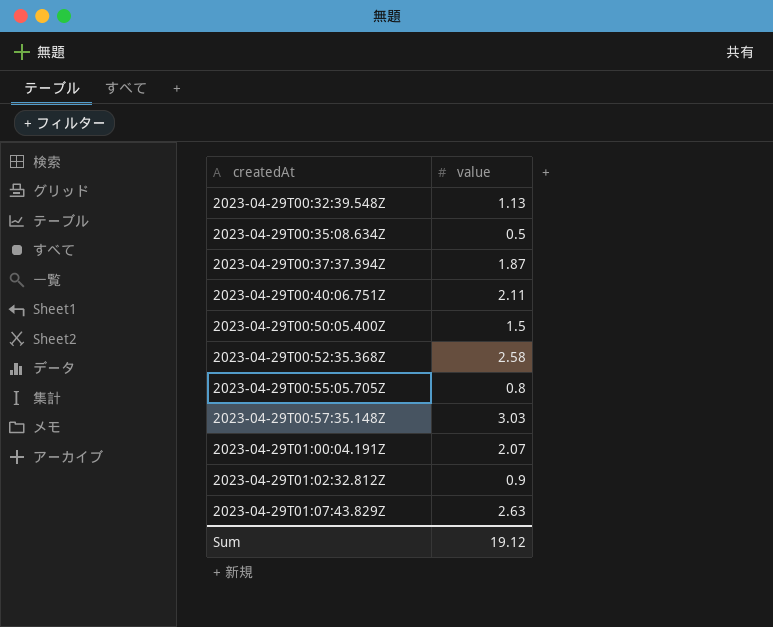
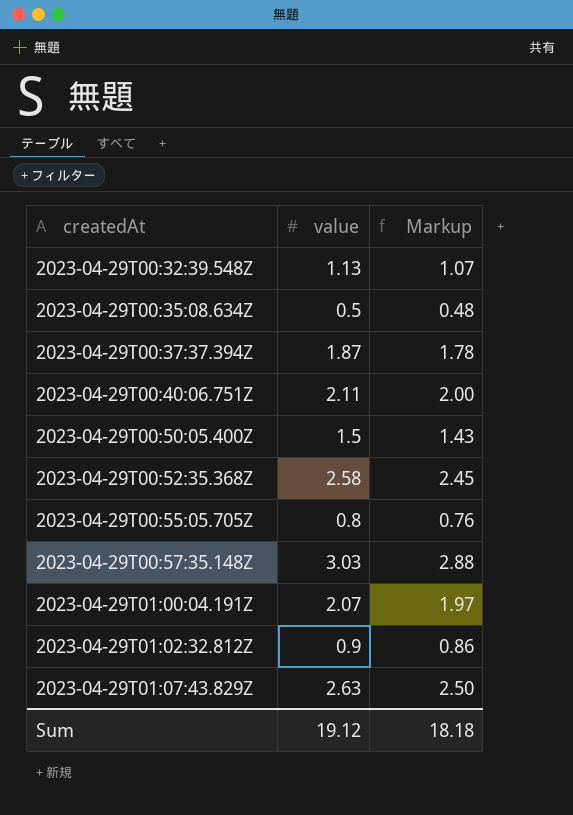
column Markup | formula: none -> [value] * 0.95

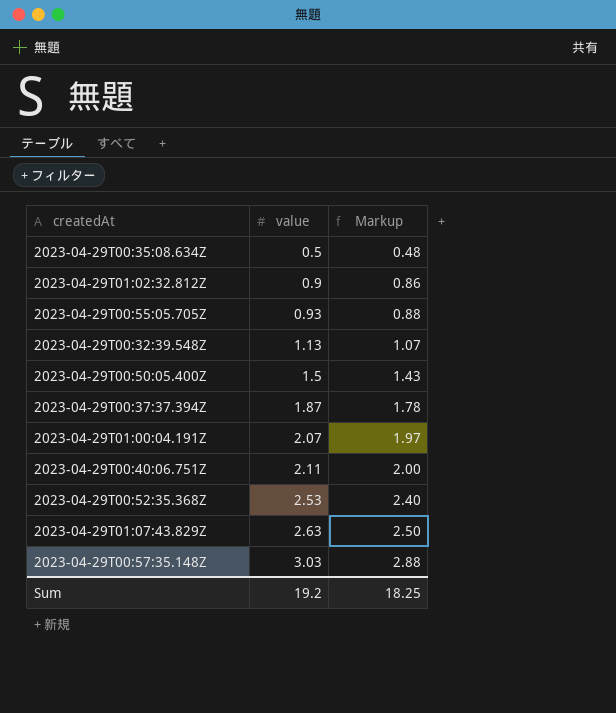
row order: createdAt ascending -> value ascending
2023-04-29T00:55:05.705Z | value: 0.8 -> 0.93
2023-04-29T00:55:05.705Z | Markup: 0.76 -> 0.88
2023-04-29T00:52:35.368Z | value: 2.58 -> 2.53
2023-04-29T00:52:35.368Z | Markup: 2.45 -> 2.40
Sum | value: 19.12 -> 19.2
Sum | Markup: 18.18 -> 18.25

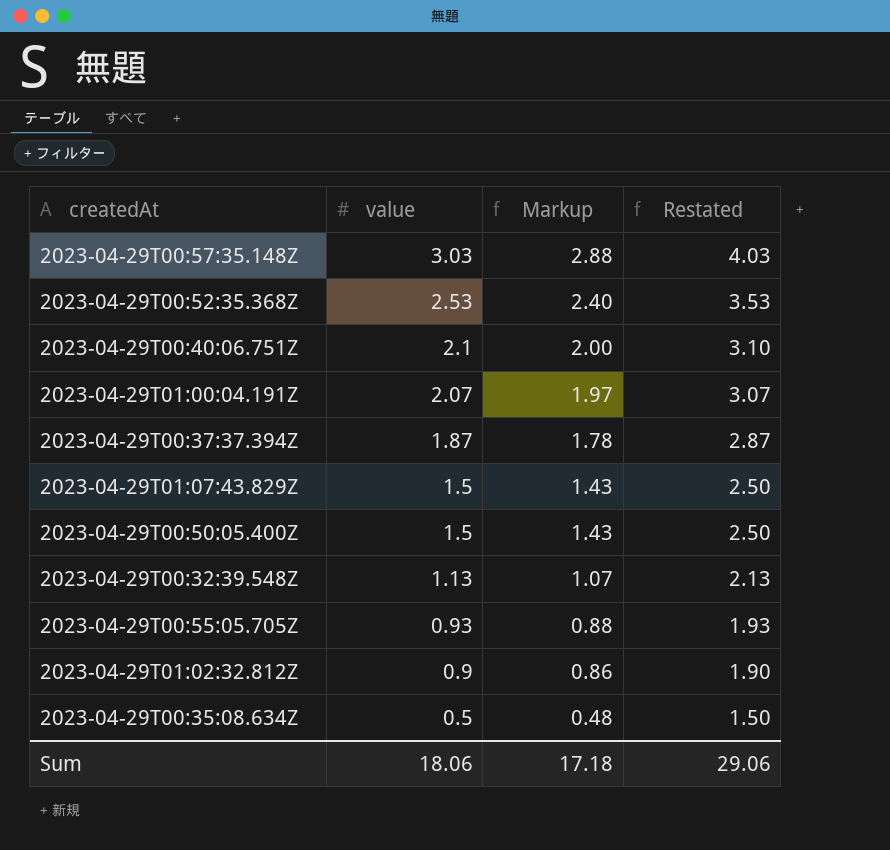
row order: value ascending -> value descending
column Restated | formula: none -> [value] + 1
2023-04-29T00:40:06.751Z | value: 2.11 -> 2.1
2023-04-29T01:07:43.829Z | value: 2.63 -> 1.5
2023-04-29T01:07:43.829Z | Markup: 2.50 -> 1.43
Sum | value: 19.2 -> 18.06
Sum | Markup: 18.25 -> 17.18

